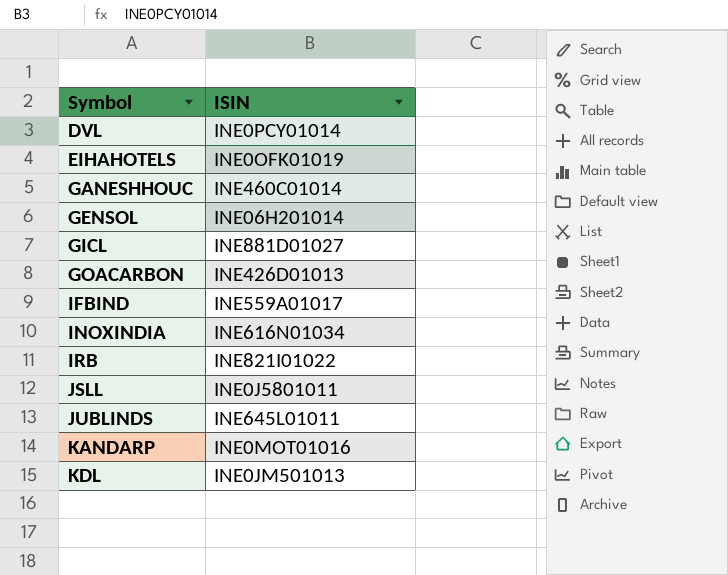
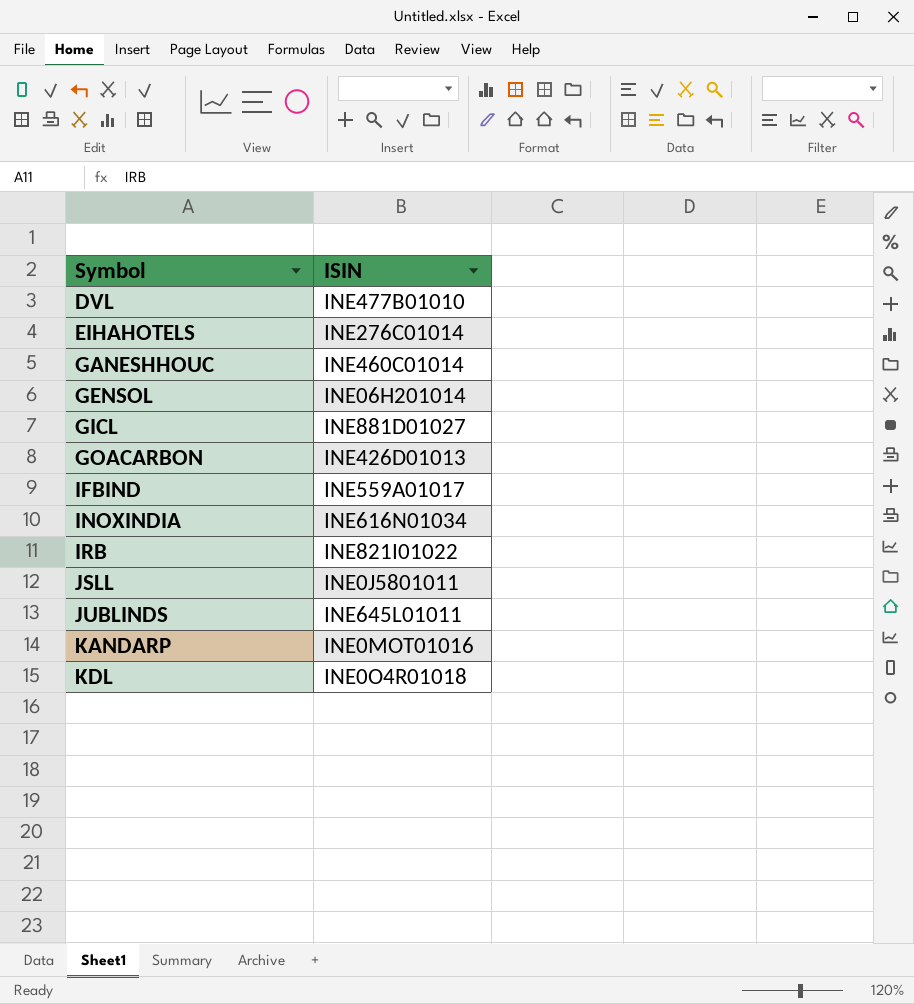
DVL | ISIN: INE0PCY01014 -> INE477B01010
EIHAHOTELS | ISIN: INE0OFK01019 -> INE276C01014
KDL | ISIN: INE0JM501013 -> INE0O4R01018

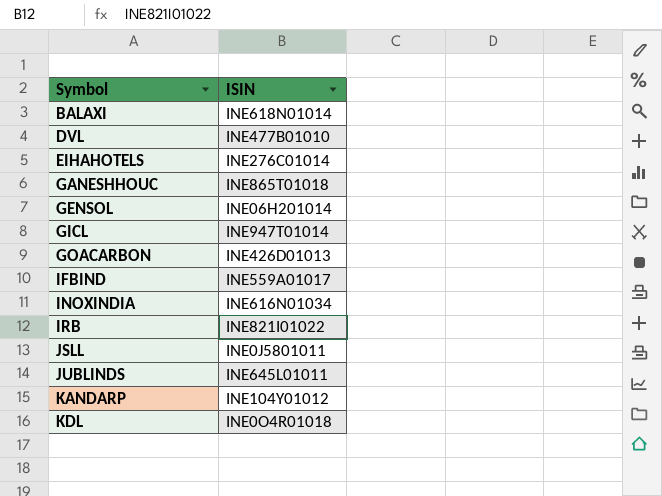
row BALAXI: none -> INE618N01014
GANESHHOUC | ISIN: INE460C01014 -> INE865T01018
GICL | ISIN: INE881D01027 -> INE947T01014
KANDARP | ISIN: INE0MOT01016 -> INE104Y01012

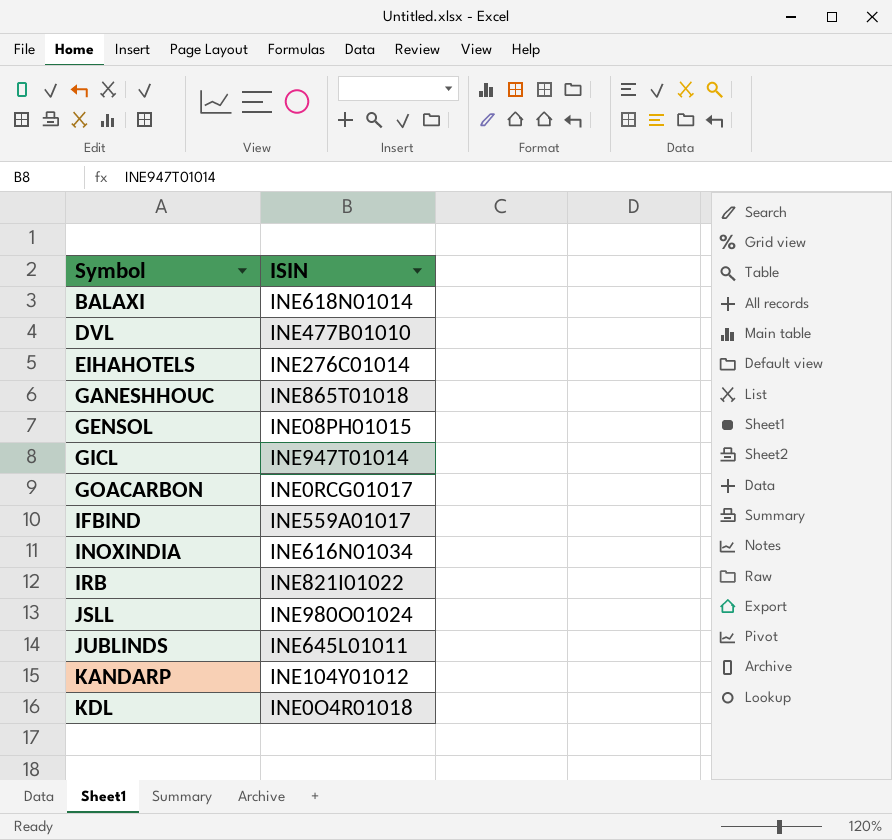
GENSOL | ISIN: INE06H201014 -> INE08PH01015
GOACARBON | ISIN: INE426D01013 -> INE0RCG01017
JSLL | ISIN: INE0J5801011 -> INE980O01024

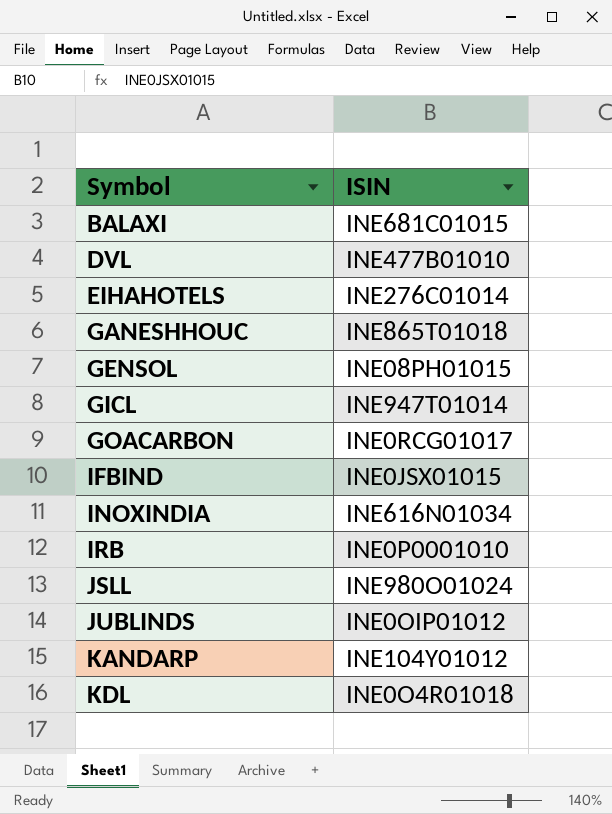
BALAXI | ISIN: INE618N01014 -> INE681C01015
IFBIND | ISIN: INE559A01017 -> INE0JSX01015
IRB | ISIN: INE821I01022 -> INE0P0001010
JUBLINDS | ISIN: INE645L01011 -> INE0OIP01012

